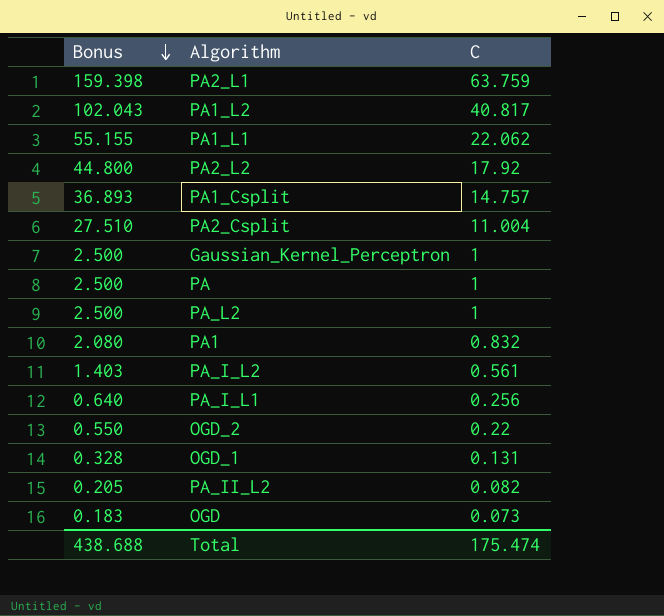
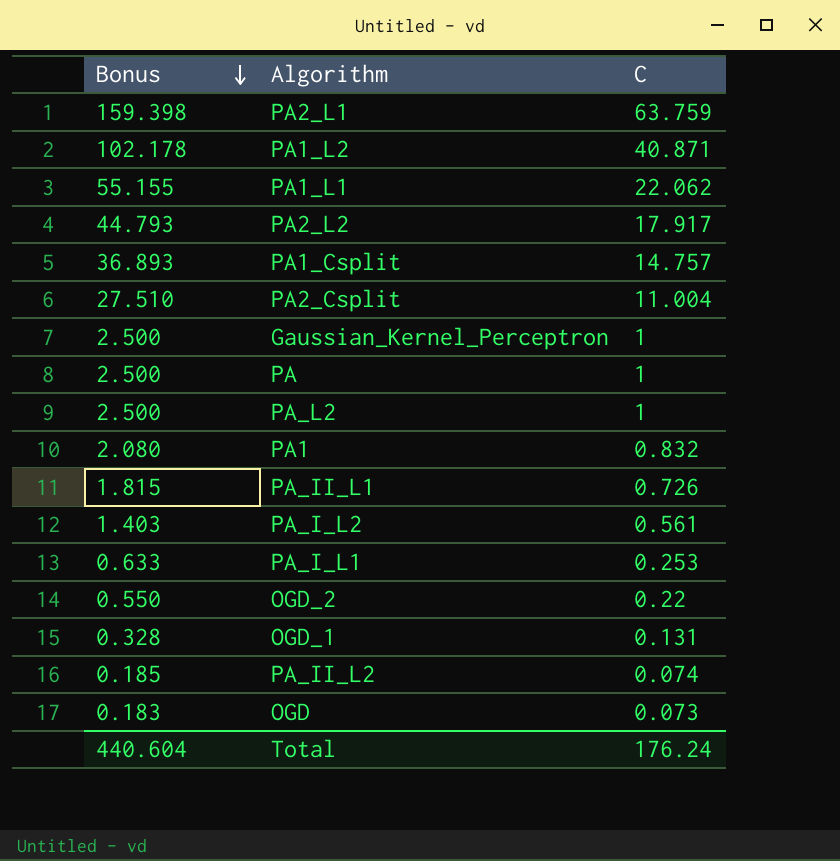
PA1_L2 | Bonus: 102.043 -> 102.178
PA1_L2 | C: 40.817 -> 40.871
PA2_L2 | Bonus: 44.800 -> 44.793
PA2_L2 | C: 17.92 -> 17.917
row PA_II_L1: none -> 1.815 | 0.726
PA_I_L1 | Bonus: 0.640 -> 0.633
PA_I_L1 | C: 0.256 -> 0.253
PA_II_L2 | Bonus: 0.205 -> 0.185
PA_II_L2 | C: 0.082 -> 0.074
Total | Bonus: 438.688 -> 440.604
Total | C: 175.474 -> 176.24

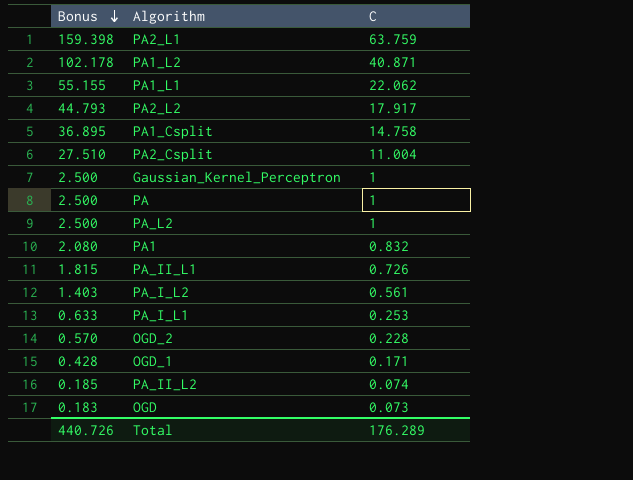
PA1_Csplit | Bonus: 36.893 -> 36.895
PA1_Csplit | C: 14.757 -> 14.758
OGD_2 | Bonus: 0.550 -> 0.570
OGD_2 | C: 0.22 -> 0.228
OGD_1 | Bonus: 0.328 -> 0.428
OGD_1 | C: 0.131 -> 0.171
Total | Bonus: 440.604 -> 440.726
Total | C: 176.24 -> 176.289

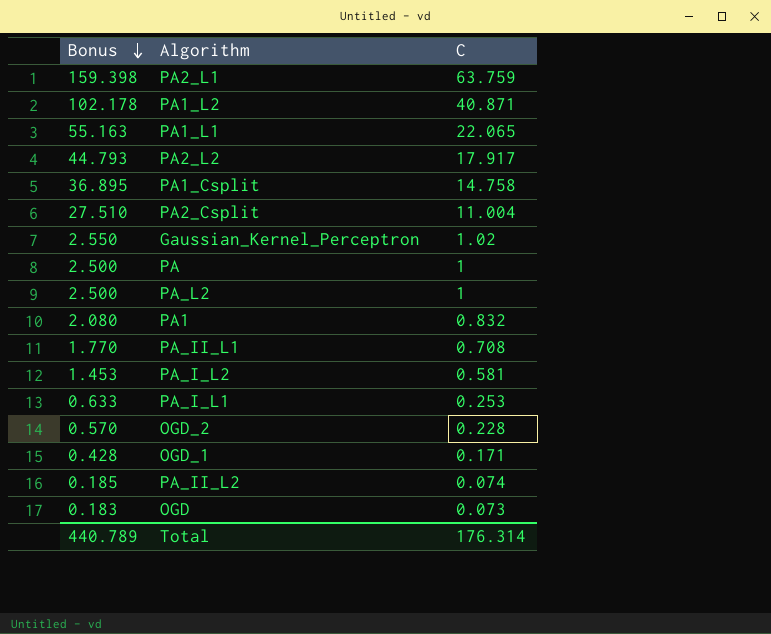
PA1_L1 | Bonus: 55.155 -> 55.163
PA1_L1 | C: 22.062 -> 22.065
Gaussian_Kernel_Perceptron | Bonus: 2.500 -> 2.550
Gaussian_Kernel_Perceptron | C: 1 -> 1.02
PA_II_L1 | Bonus: 1.815 -> 1.770
PA_II_L1 | C: 0.726 -> 0.708
PA_I_L2 | Bonus: 1.403 -> 1.453
PA_I_L2 | C: 0.561 -> 0.581
Total | Bonus: 440.726 -> 440.789
Total | C: 176.289 -> 176.314

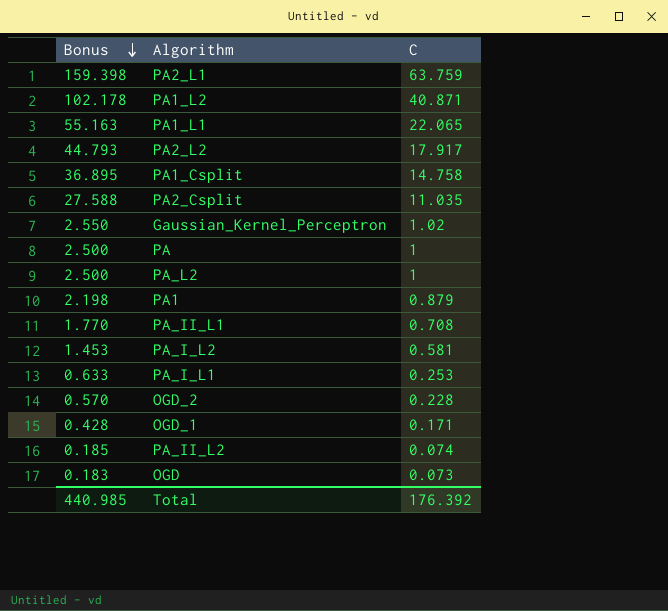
PA2_Csplit | Bonus: 27.510 -> 27.588
PA2_Csplit | C: 11.004 -> 11.035
PA1 | Bonus: 2.080 -> 2.198
PA1 | C: 0.832 -> 0.879
Total | Bonus: 440.789 -> 440.985
Total | C: 176.314 -> 176.392

